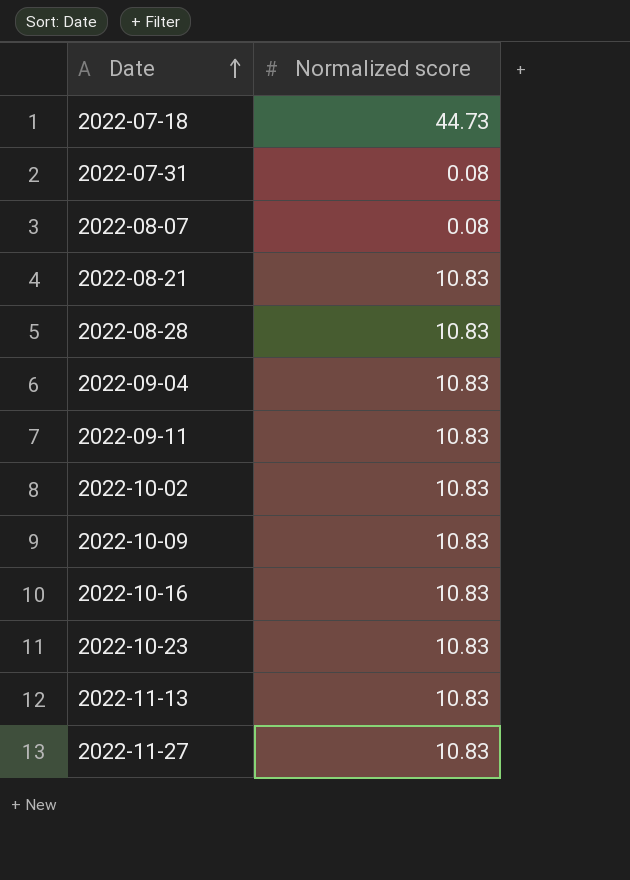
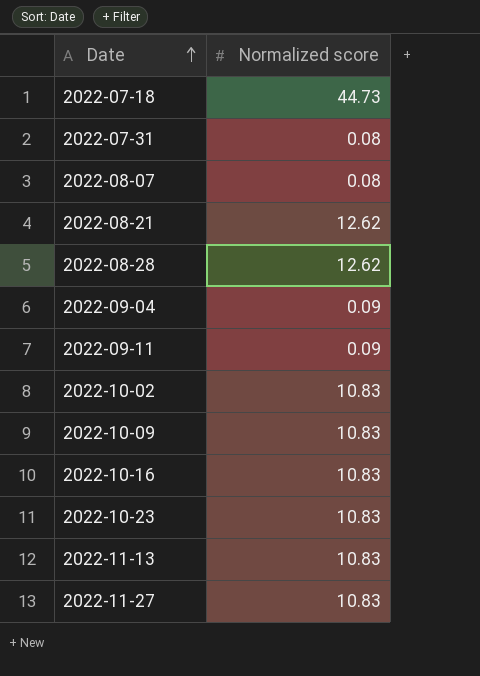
2022-08-21 | Normalized score: 10.83 -> 12.62
2022-08-28 | Normalized score: 10.83 -> 12.62
2022-09-04 | Normalized score: 10.83 -> 0.09
2022-09-11 | Normalized score: 10.83 -> 0.09

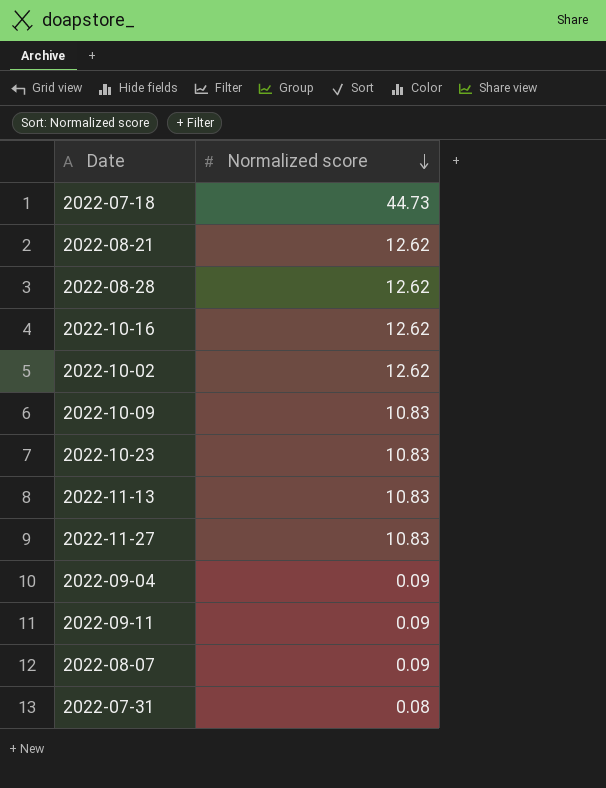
row order: Date ascending -> Normalized score descending
2022-10-16 | Normalized score: 10.83 -> 12.62
2022-10-02 | Normalized score: 10.83 -> 12.62
2022-08-07 | Normalized score: 0.08 -> 0.09

